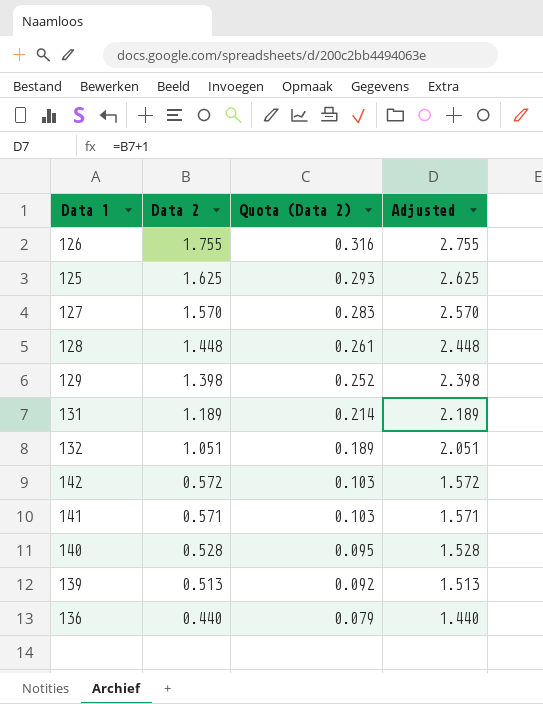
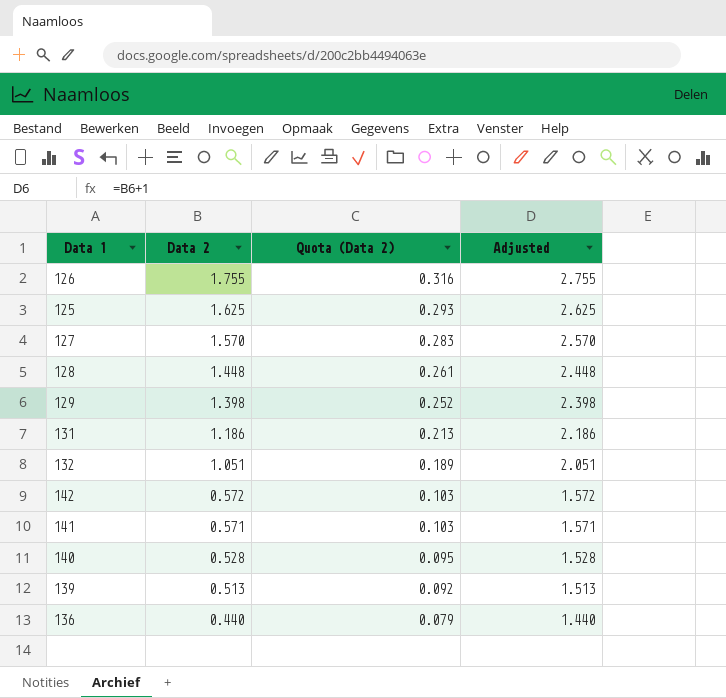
131 | Data 2: 1.189 -> 1.186
131 | Quota (Data 2): 0.214 -> 0.213
131 | Adjusted: 2.189 -> 2.186

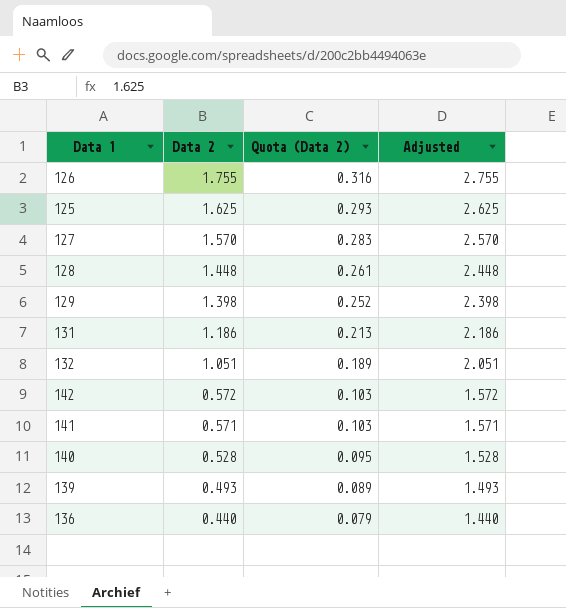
139 | Data 2: 0.513 -> 0.493
139 | Quota (Data 2): 0.092 -> 0.089
139 | Adjusted: 1.513 -> 1.493

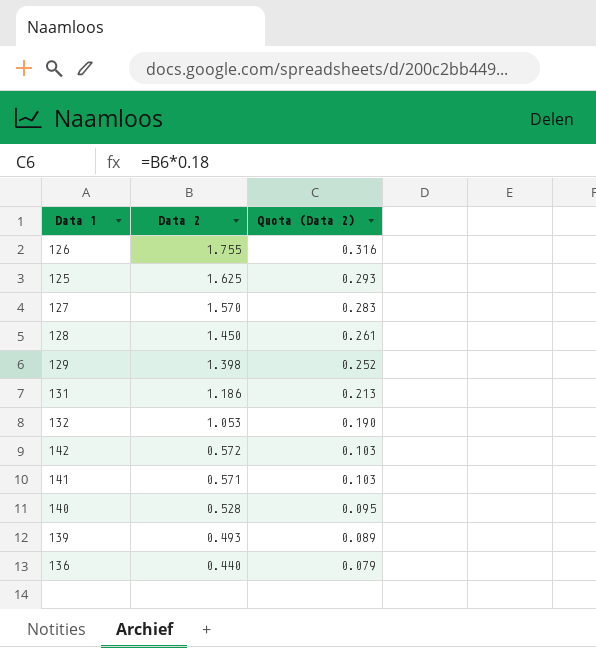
column Adjusted | formula: [Data 2] + 1 -> none
128 | Data 2: 1.448 -> 1.450
132 | Data 2: 1.051 -> 1.053
132 | Quota (Data 2): 0.189 -> 0.190

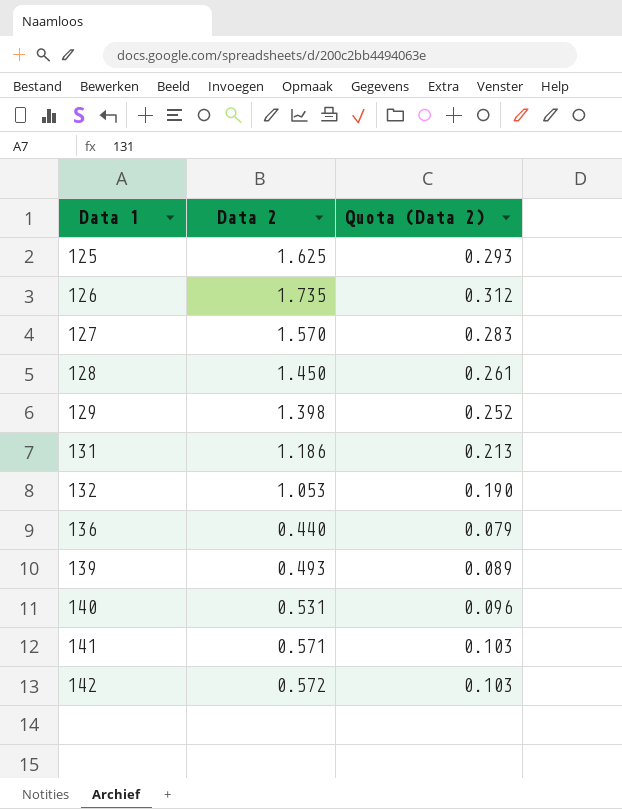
row order: Data 2 descending -> Data 1 ascending
126 | Data 2: 1.755 -> 1.735
126 | Quota (Data 2): 0.316 -> 0.312
140 | Data 2: 0.528 -> 0.531
140 | Quota (Data 2): 0.095 -> 0.096

